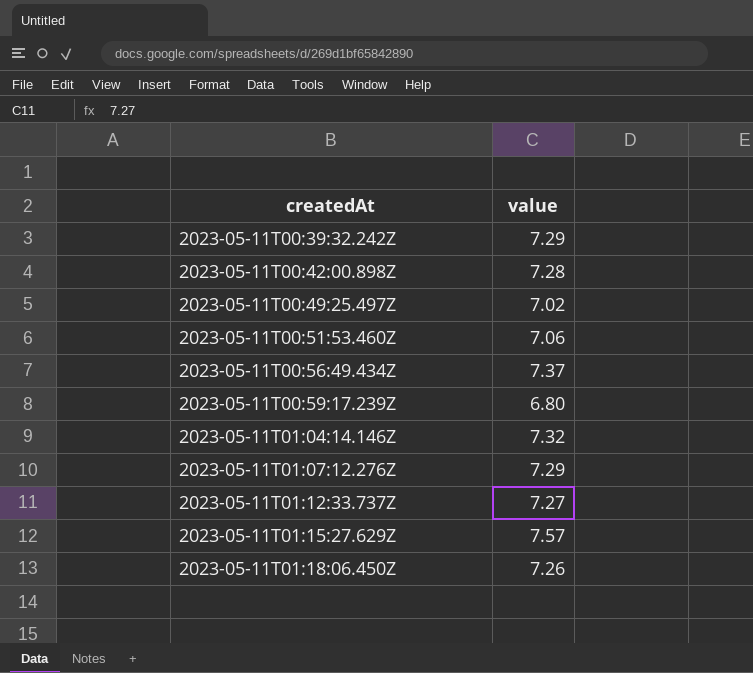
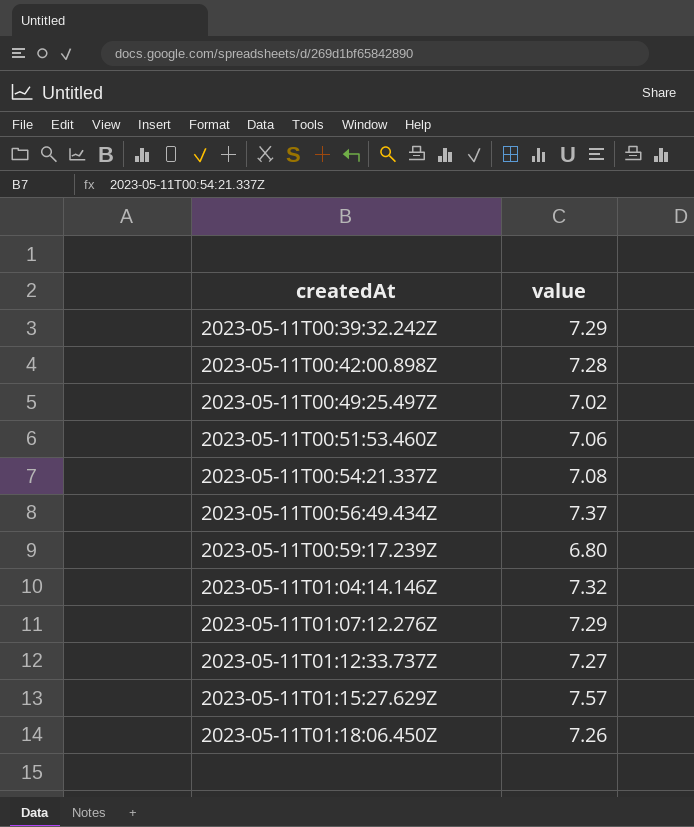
row 2023-05-11T00:54:21.337Z: none -> 7.08

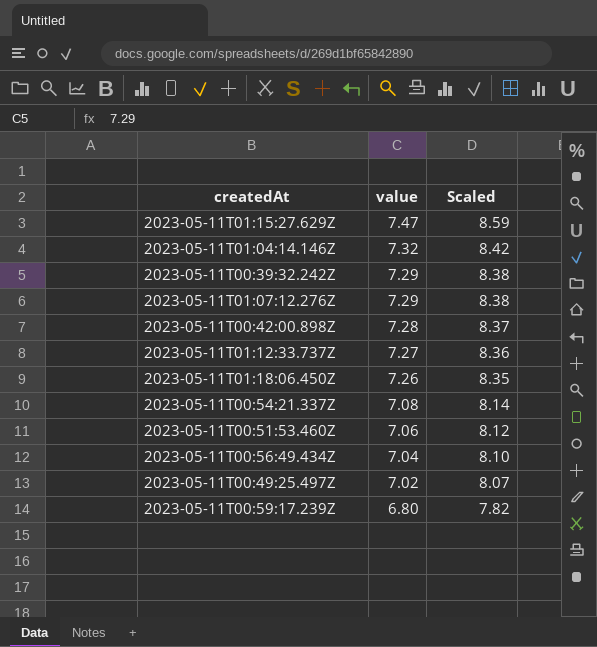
row order: createdAt ascending -> value descending
column Scaled | formula: none -> [value] * 1.15
2023-05-11T01:15:27.629Z | value: 7.57 -> 7.47
2023-05-11T00:56:49.434Z | value: 7.37 -> 7.04

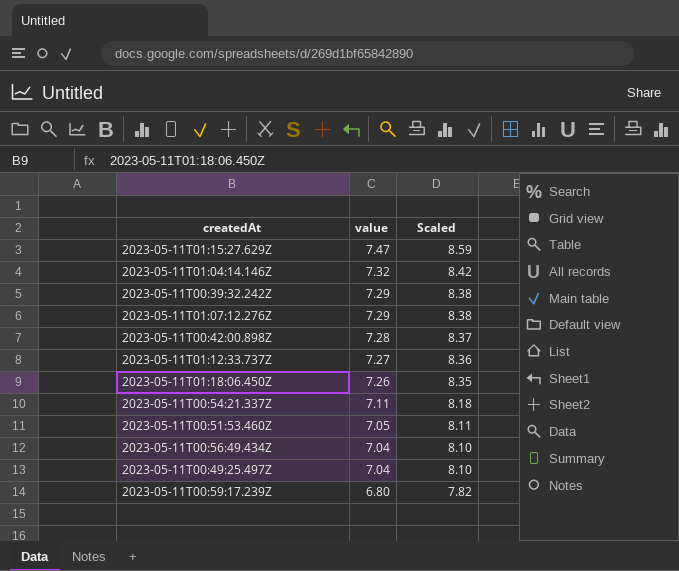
2023-05-11T00:54:21.337Z | value: 7.08 -> 7.11
2023-05-11T00:54:21.337Z | Scaled: 8.14 -> 8.18
2023-05-11T00:51:53.460Z | value: 7.06 -> 7.05
2023-05-11T00:51:53.460Z | Scaled: 8.12 -> 8.11
2023-05-11T00:49:25.497Z | value: 7.02 -> 7.04
2023-05-11T00:49:25.497Z | Scaled: 8.07 -> 8.10

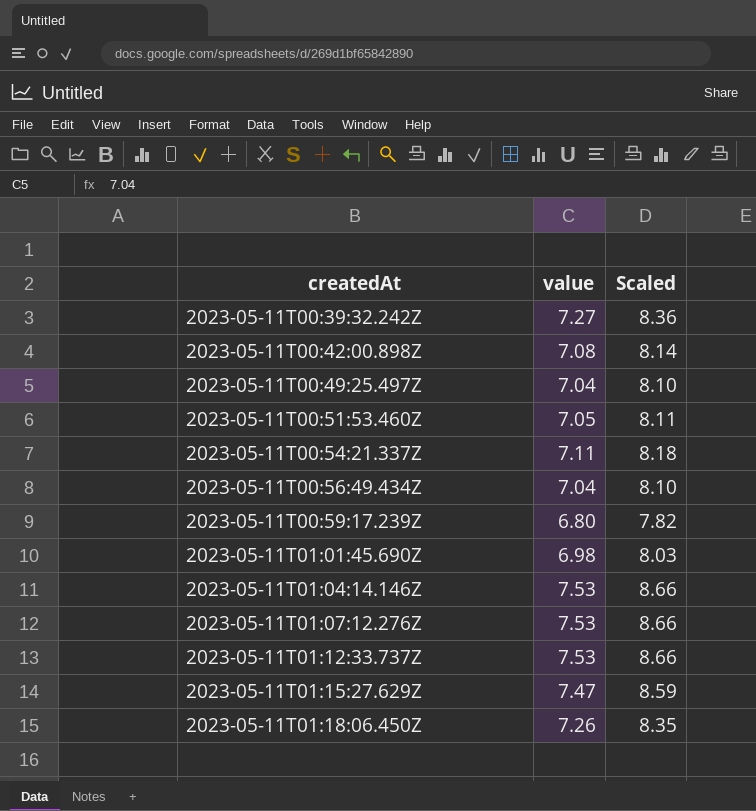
row order: value descending -> createdAt ascending
2023-05-11T00:39:32.242Z | value: 7.29 -> 7.27
2023-05-11T00:39:32.242Z | Scaled: 8.38 -> 8.36
2023-05-11T00:42:00.898Z | value: 7.28 -> 7.08
2023-05-11T00:42:00.898Z | Scaled: 8.37 -> 8.14
row 2023-05-11T01:01:45.690Z: none -> 6.98 | 8.03
2023-05-11T01:04:14.146Z | value: 7.32 -> 7.53
2023-05-11T01:04:14.146Z | Scaled: 8.42 -> 8.66
2023-05-11T01:07:12.276Z | value: 7.29 -> 7.53
2023-05-11T01:07:12.276Z | Scaled: 8.38 -> 8.66
2023-05-11T01:12:33.737Z | value: 7.27 -> 7.53
2023-05-11T01:12:33.737Z | Scaled: 8.36 -> 8.66

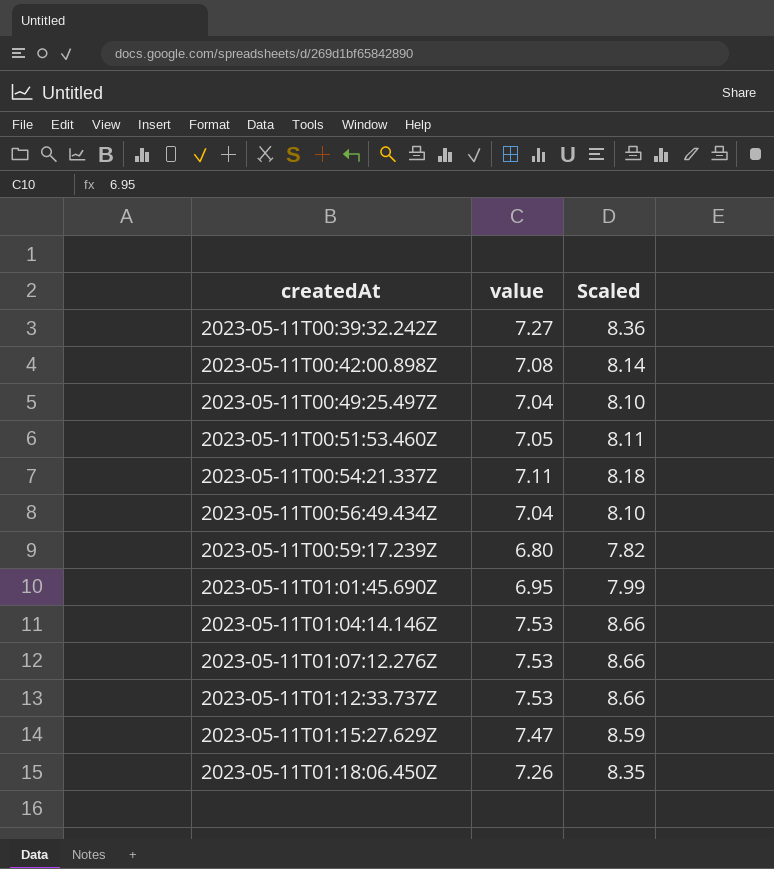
2023-05-11T01:01:45.690Z | value: 6.98 -> 6.95
2023-05-11T01:01:45.690Z | Scaled: 8.03 -> 7.99

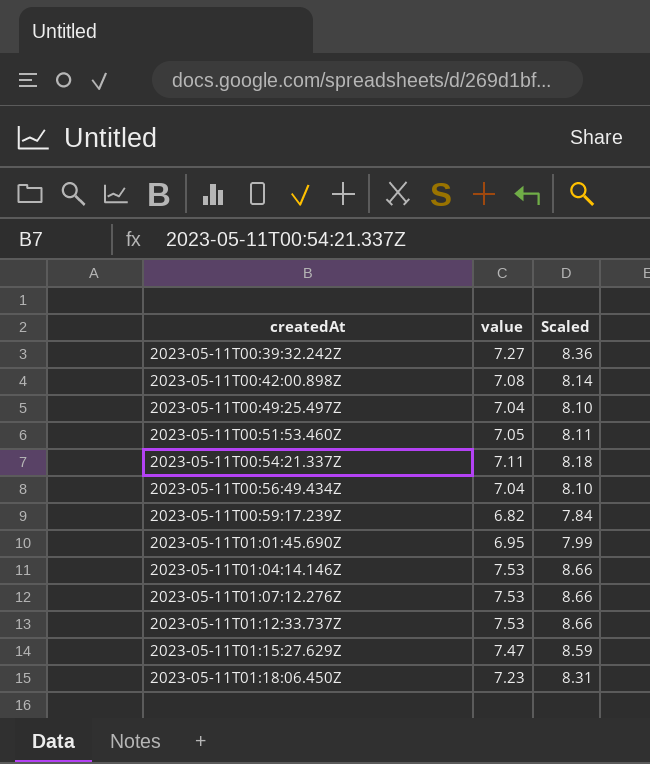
2023-05-11T00:59:17.239Z | value: 6.80 -> 6.82
2023-05-11T00:59:17.239Z | Scaled: 7.82 -> 7.84
2023-05-11T01:18:06.450Z | value: 7.26 -> 7.23
2023-05-11T01:18:06.450Z | Scaled: 8.35 -> 8.31

